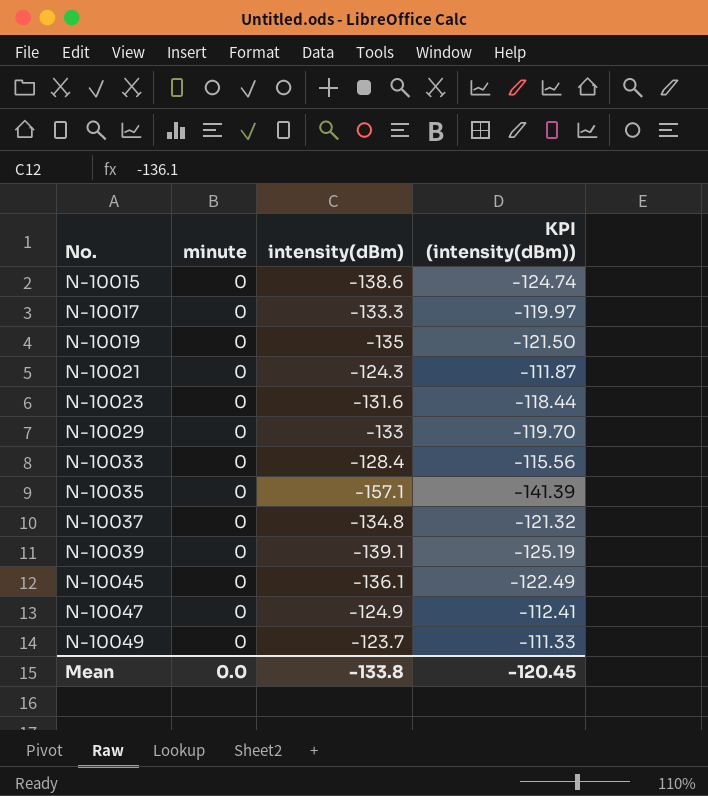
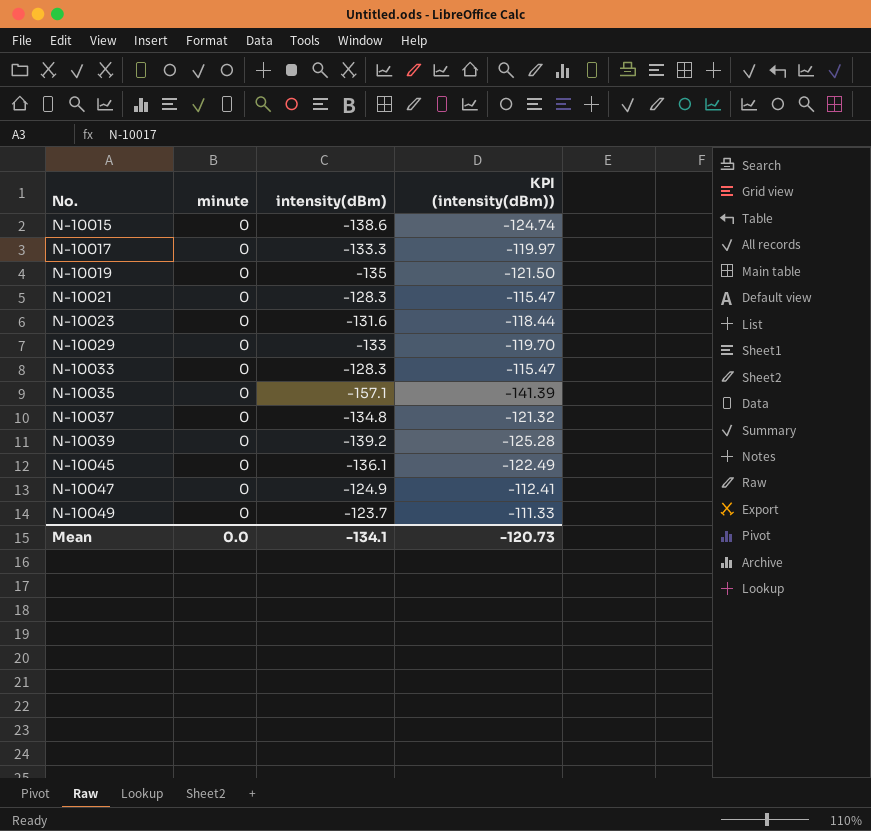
N-10021 | intensity(dBm): -124.3 -> -128.3
N-10021 | KPI (intensity(dBm)): -111.87 -> -115.47
N-10033 | intensity(dBm): -128.4 -> -128.3
N-10033 | KPI (intensity(dBm)): -115.56 -> -115.47
N-10039 | intensity(dBm): -139.1 -> -139.2
N-10039 | KPI (intensity(dBm)): -125.19 -> -125.28
Mean | intensity(dBm): -133.8 -> -134.1
Mean | KPI (intensity(dBm)): -120.45 -> -120.73

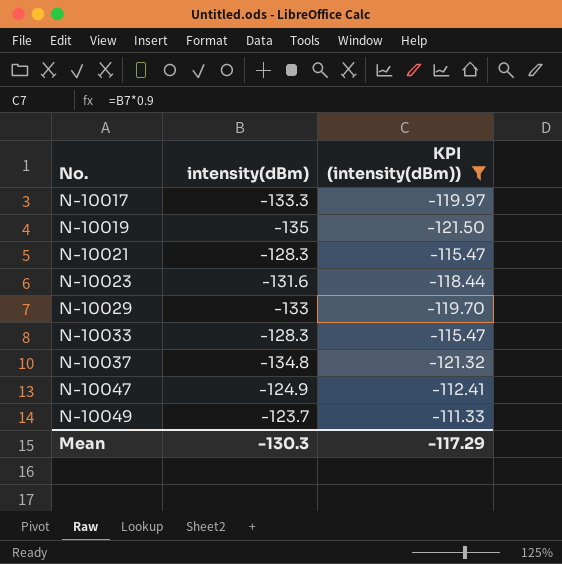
filter: none -> KPI (intensity(dBm)) >= -121.50
column minute | position: 2 -> none
Mean | intensity(dBm): -134.1 -> -130.3
Mean | KPI (intensity(dBm)): -120.73 -> -117.29

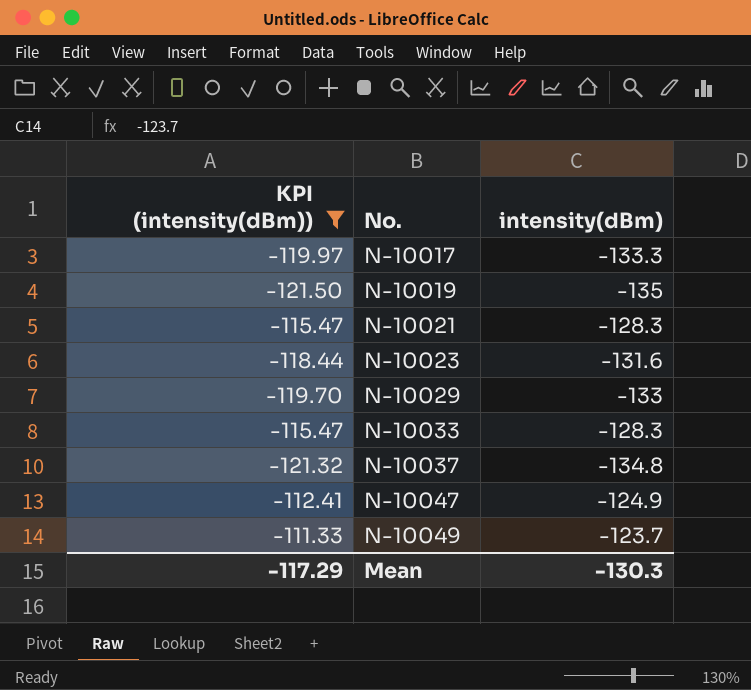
column KPI (intensity(dBm)) | position: 3 -> 1

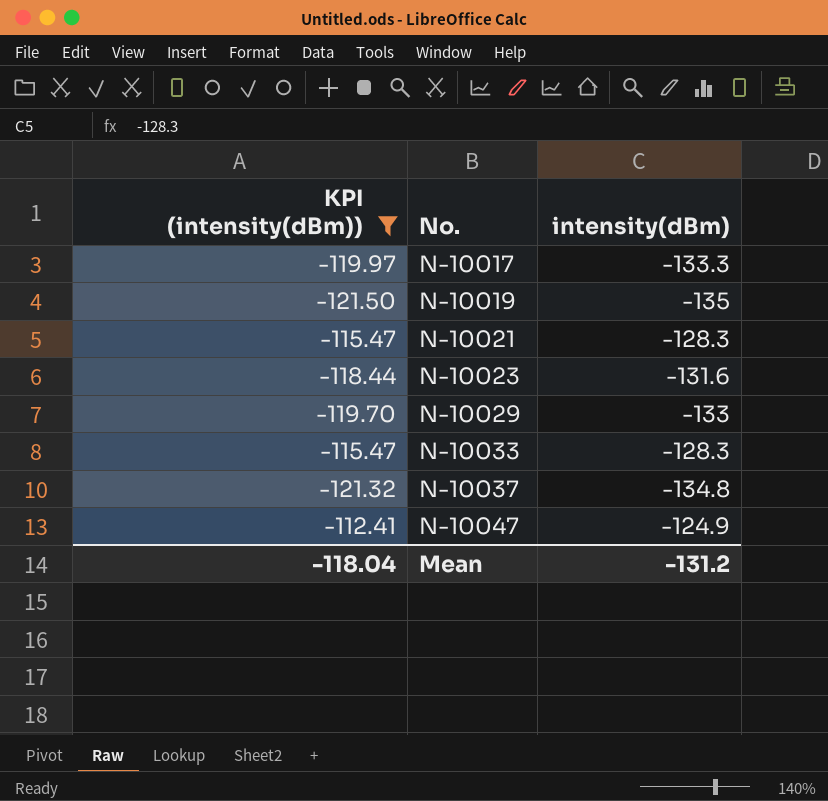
row N-10049: -111.33 | -123.7 -> none
Mean | KPI (intensity(dBm)): -117.29 -> -118.04
Mean | intensity(dBm): -130.3 -> -131.2

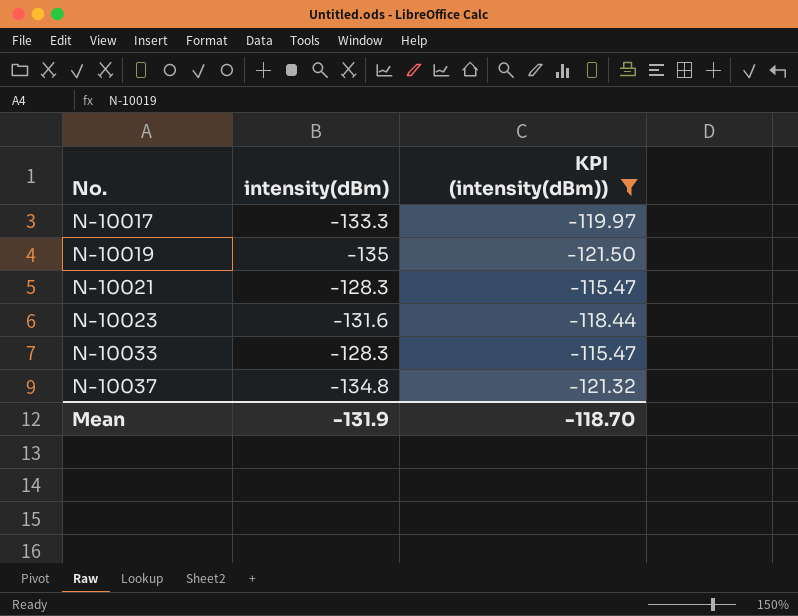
column KPI (intensity(dBm)) | position: 1 -> 3
row N-10029: -119.70 | -133 -> none
row N-10047: -112.41 | -124.9 -> none
Mean | intensity(dBm): -131.2 -> -131.9
Mean | KPI (intensity(dBm)): -118.04 -> -118.70

